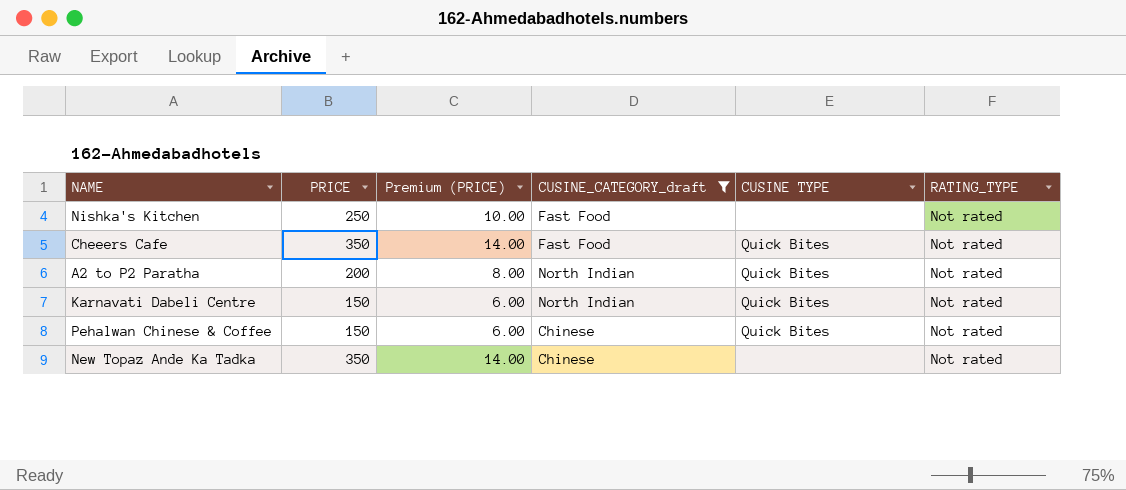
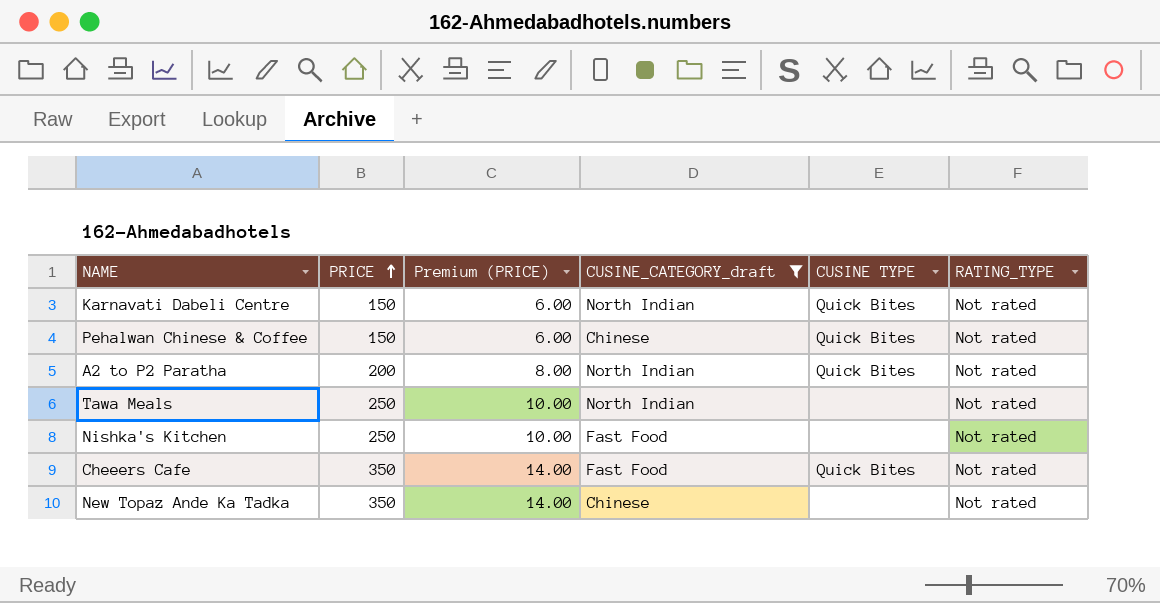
row order: none -> PRICE ascending
row Tawa Meals: none -> 250 | 10.00 | North Indian | none | Not rated

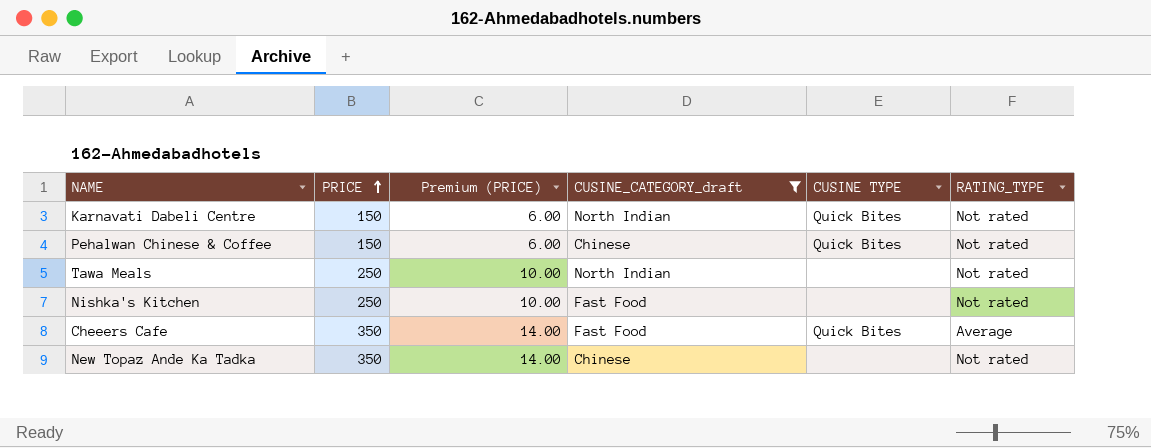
row A2 to P2 Paratha: 200 | 8.00 | North Indian | Quick Bites | Not rated -> none
Cheeers Cafe | RATING_TYPE: Not rated -> Average

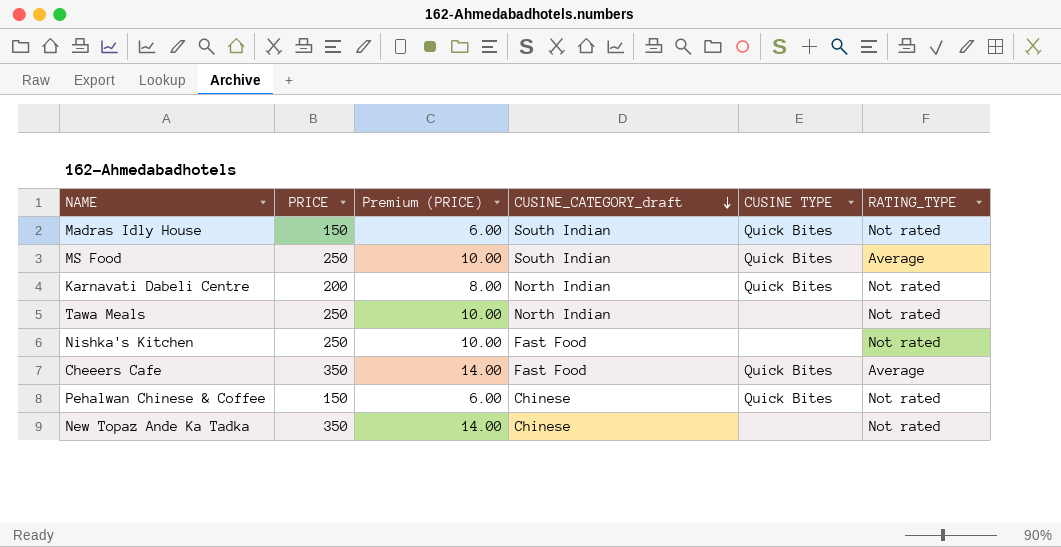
filter: CUSINE_CATEGORY_draft != South Indian -> none
row order: PRICE ascending -> CUSINE_CATEGORY_draft descending
Karnavati Dabeli Centre | PRICE: 150 -> 200
Karnavati Dabeli Centre | Premium (PRICE): 6.00 -> 8.00

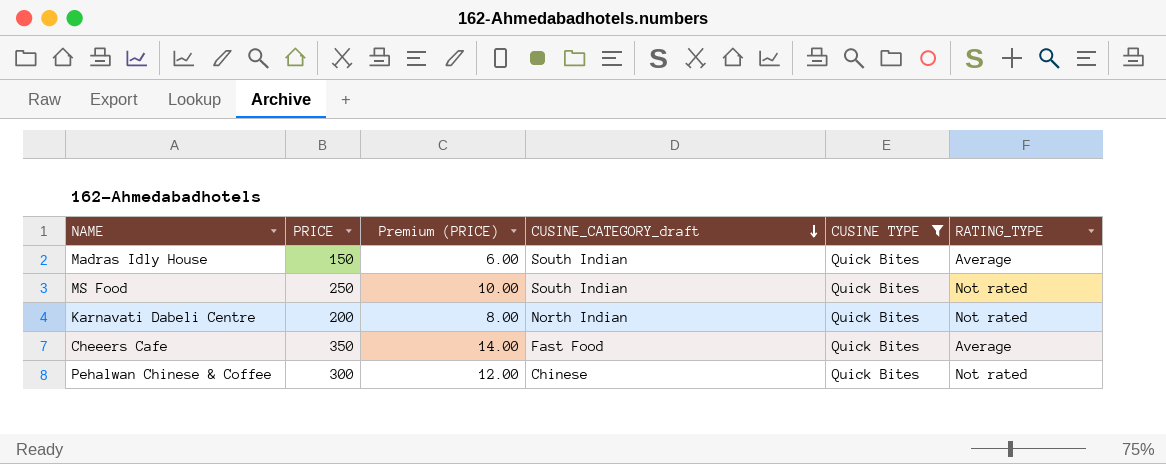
filter: none -> CUSINE TYPE = Quick Bites
Madras Idly House | RATING_TYPE: Not rated -> Average
MS Food | RATING_TYPE: Average -> Not rated
Pehalwan Chinese & Coffee | PRICE: 150 -> 300
Pehalwan Chinese & Coffee | Premium (PRICE): 6.00 -> 12.00

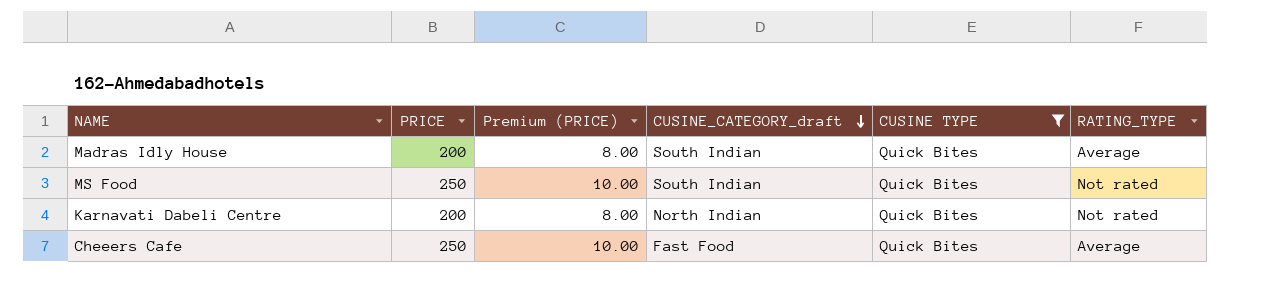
row Pehalwan Chinese & Coffee: 300 | 12.00 | Chinese | Quick Bites | Not rated -> none
Madras Idly House | PRICE: 150 -> 200
Madras Idly House | Premium (PRICE): 6.00 -> 8.00
Cheeers Cafe | PRICE: 350 -> 250
Cheeers Cafe | Premium (PRICE): 14.00 -> 10.00

